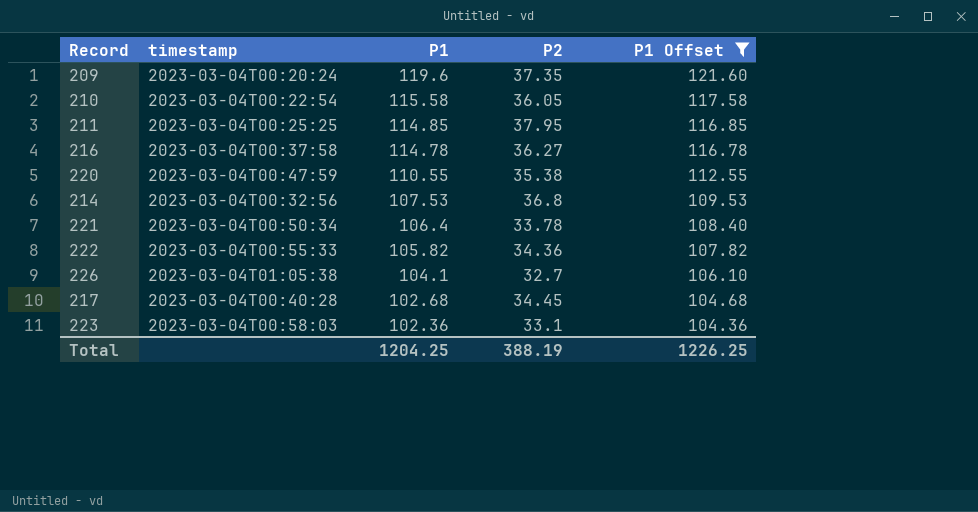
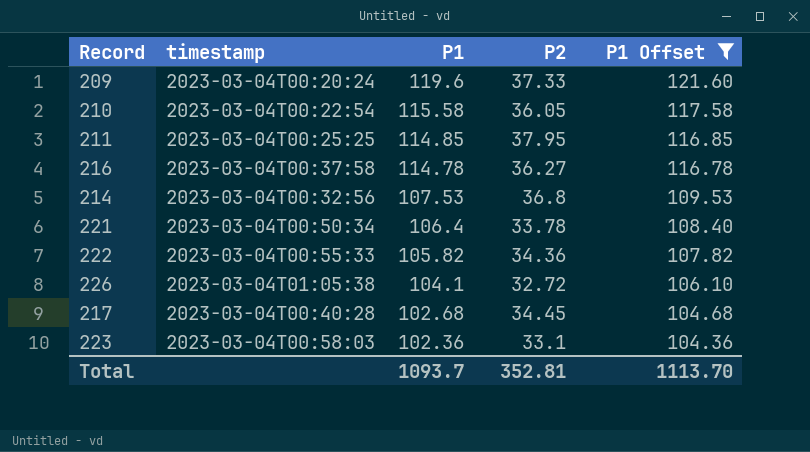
row 220: 2023-03-04T00:47:59 | 110.55 | 35.38 | 112.55 -> none
209 | P2: 37.35 -> 37.33
226 | P2: 32.7 -> 32.72
Total | P1: 1204.25 -> 1093.7
Total | P2: 388.19 -> 352.81
Total | P1 Offset: 1226.25 -> 1113.70

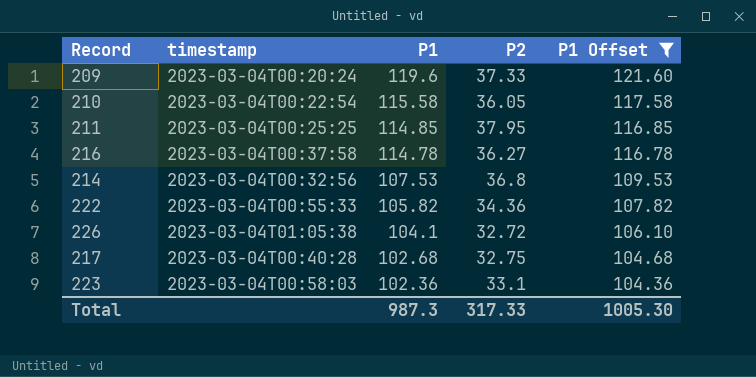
row 221: 2023-03-04T00:50:34 | 106.4 | 33.78 | 108.40 -> none
217 | P2: 34.45 -> 32.75
Total | P1: 1093.7 -> 987.3
Total | P2: 352.81 -> 317.33
Total | P1 Offset: 1113.70 -> 1005.30

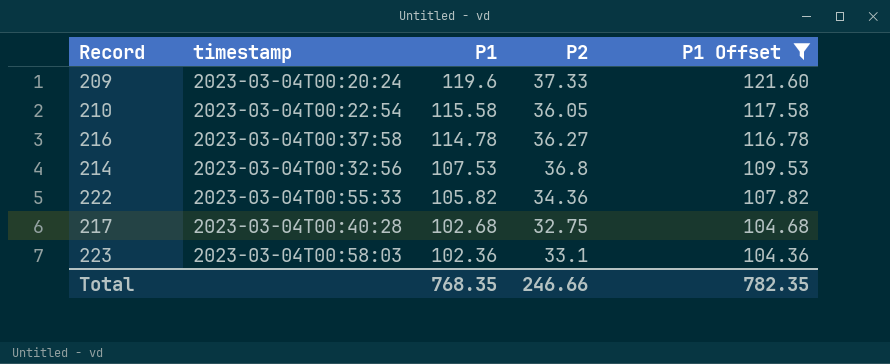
row 211: 2023-03-04T00:25:25 | 114.85 | 37.95 | 116.85 -> none
row 226: 2023-03-04T01:05:38 | 104.1 | 32.72 | 106.10 -> none
Total | P1: 987.3 -> 768.35
Total | P2: 317.33 -> 246.66
Total | P1 Offset: 1005.30 -> 782.35

